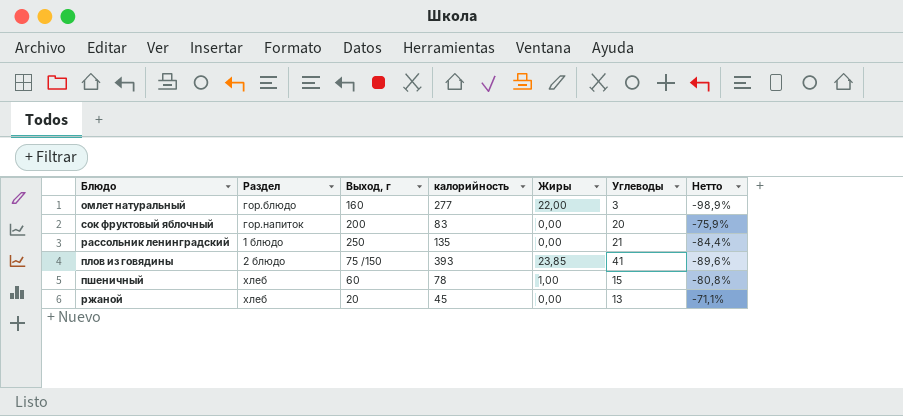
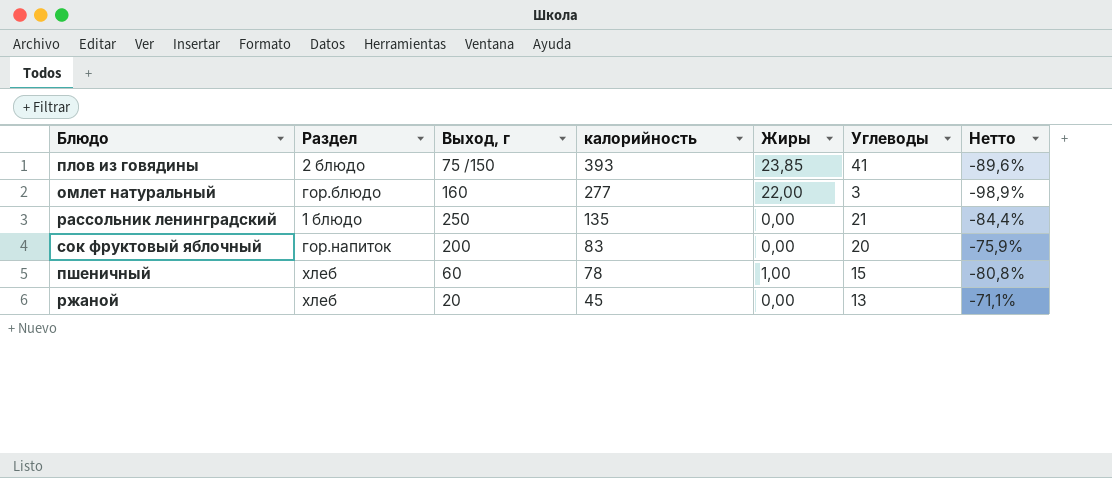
row order: none -> калорийность descending

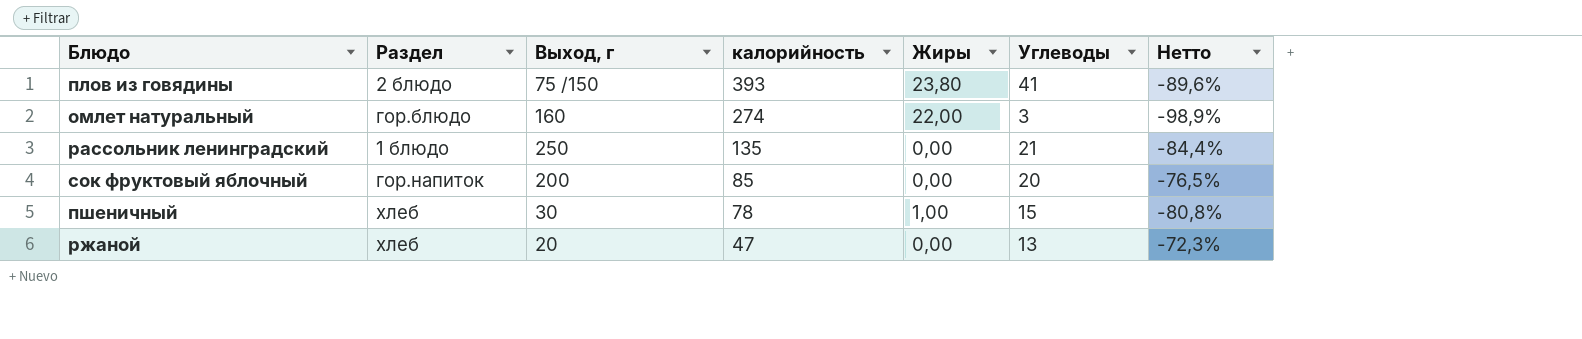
плов из говядины | Жиры: 23,85 -> 23,80
омлет натуральный | калорийность: 277 -> 274
сок фруктовый яблочный | калорийность: 83 -> 85
сок фруктовый яблочный | Нетто: -75,9% -> -76,5%
пшеничный | Выход, г: 60 -> 30
ржаной | калорийность: 45 -> 47
ржаной | Нетто: -71,1% -> -72,3%

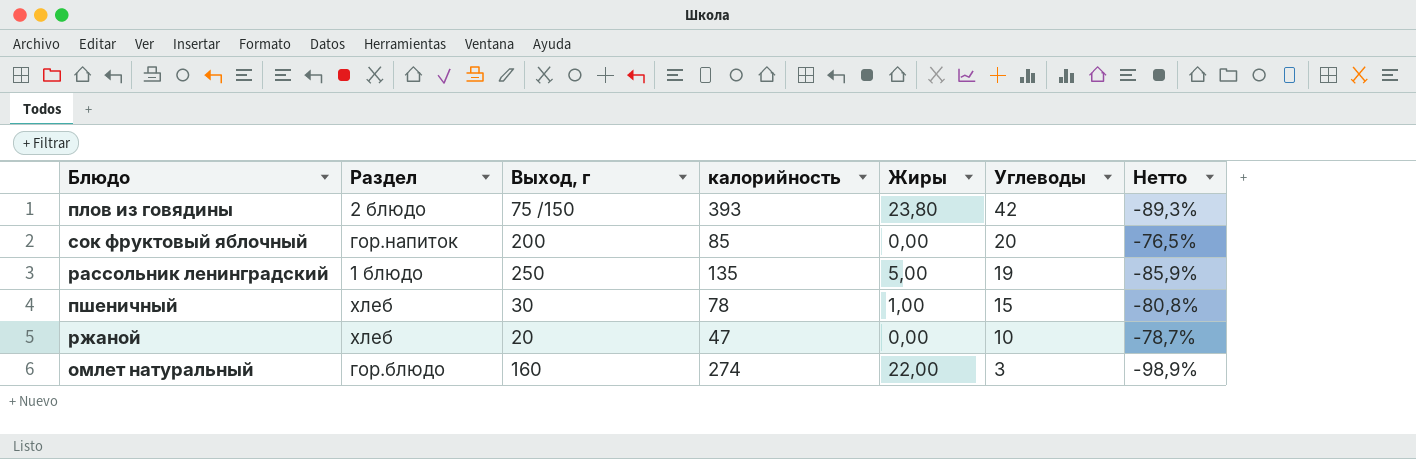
row order: калорийность descending -> Углеводы descending
плов из говядины | Углеводы: 41 -> 42
плов из говядины | Нетто: -89,6% -> -89,3%
рассольник ленинградский | Жиры: 0,00 -> 5,00
рассольник ленинградский | Углеводы: 21 -> 19
рассольник ленинградский | Нетто: -84,4% -> -85,9%
ржаной | Углеводы: 13 -> 10
ржаной | Нетто: -72,3% -> -78,7%

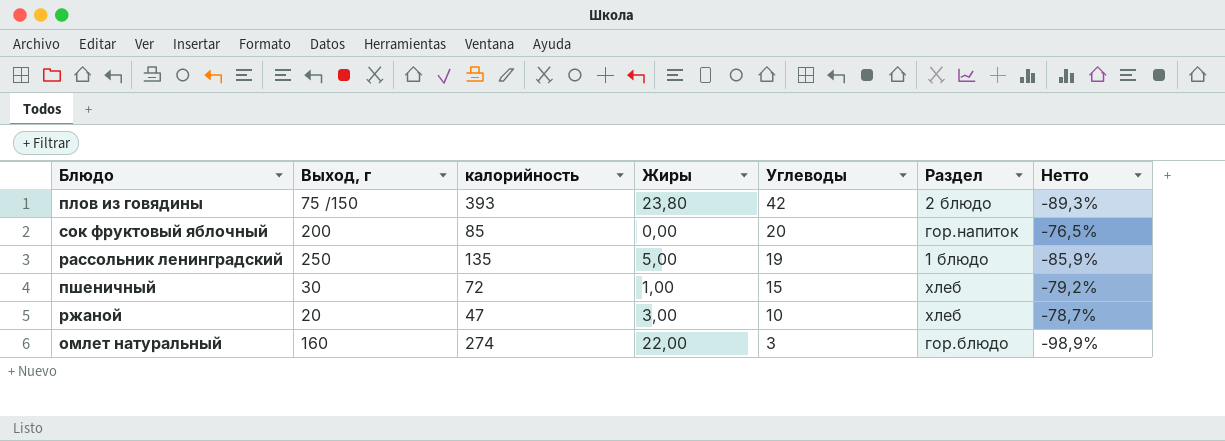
column Раздел | position: 2 -> 6
пшеничный | калорийность: 78 -> 72
пшеничный | Нетто: -80,8% -> -79,2%
ржаной | Жиры: 0,00 -> 3,00

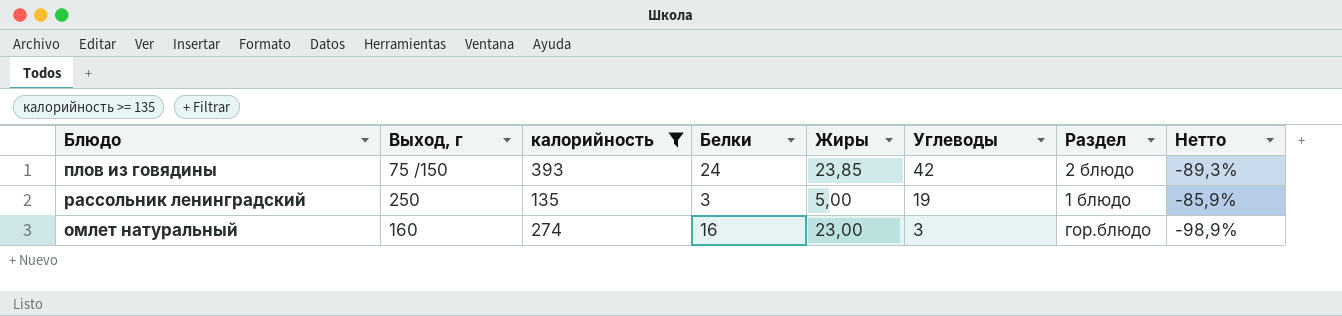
filter: none -> калорийность >= 135
column Белки | position: none -> 4
плов из говядины | Жиры: 23,80 -> 23,85
омлет натуральный | Жиры: 22,00 -> 23,00

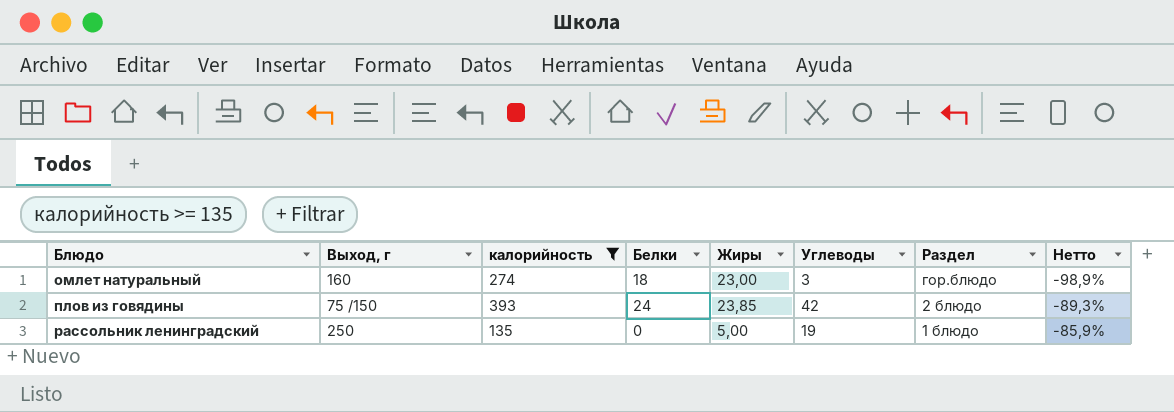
row order: Углеводы descending -> Блюдо ascending
омлет натуральный | Белки: 16 -> 18
рассольник ленинградский | Белки: 3 -> 0

